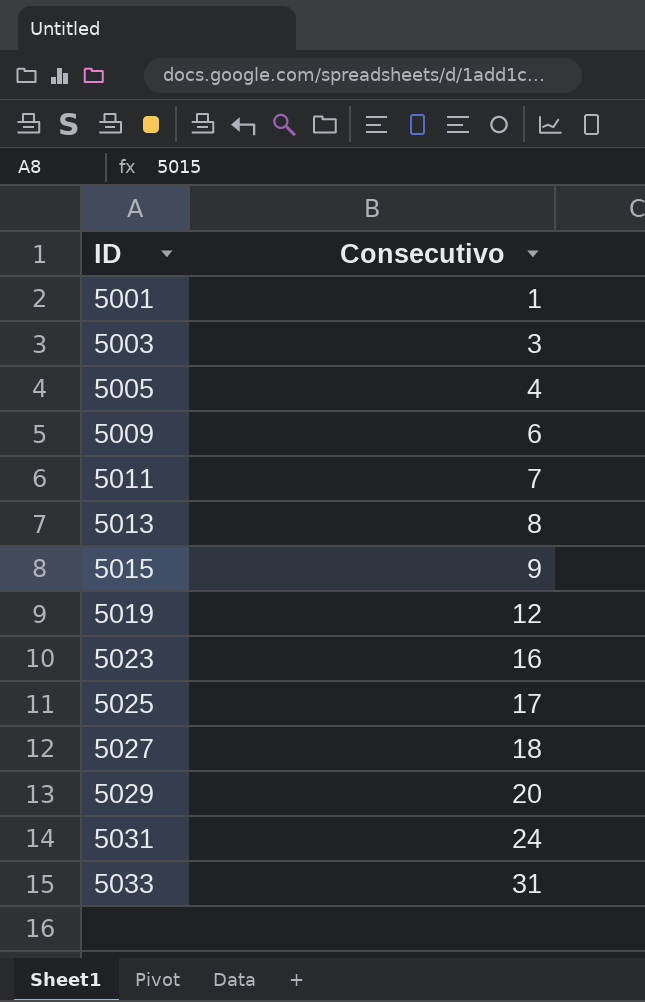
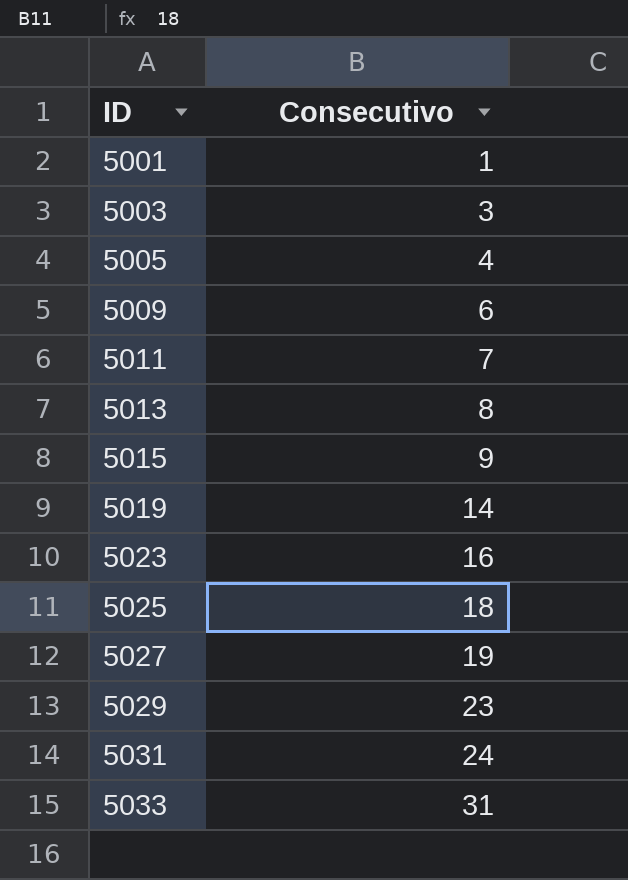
5019 | Consecutivo: 12 -> 14
5025 | Consecutivo: 17 -> 18
5027 | Consecutivo: 18 -> 19
5029 | Consecutivo: 20 -> 23

